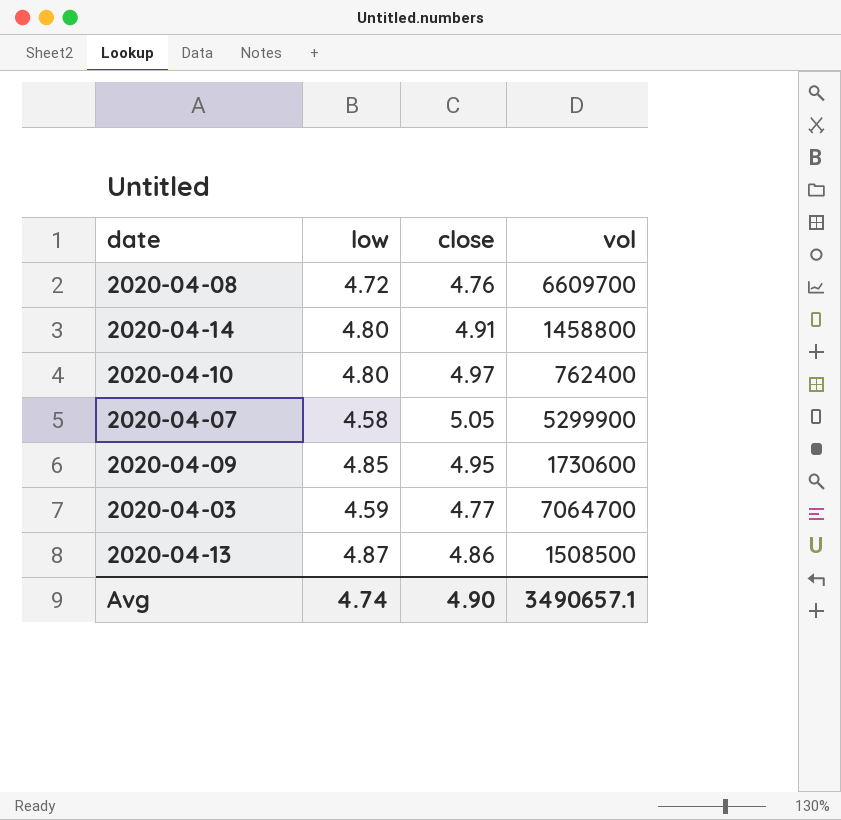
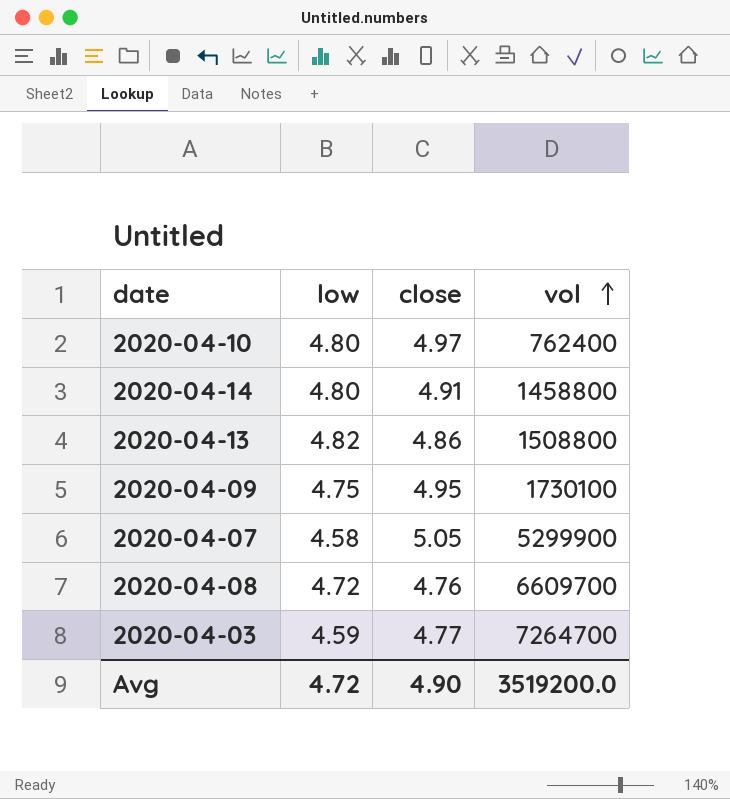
row order: none -> vol ascending
2020-04-13 | low: 4.87 -> 4.82
2020-04-13 | vol: 1508500 -> 1508800
2020-04-09 | low: 4.85 -> 4.75
2020-04-09 | vol: 1730600 -> 1730100
2020-04-03 | vol: 7064700 -> 7264700
Avg | low: 4.74 -> 4.72
Avg | vol: 3490657.1 -> 3519200.0

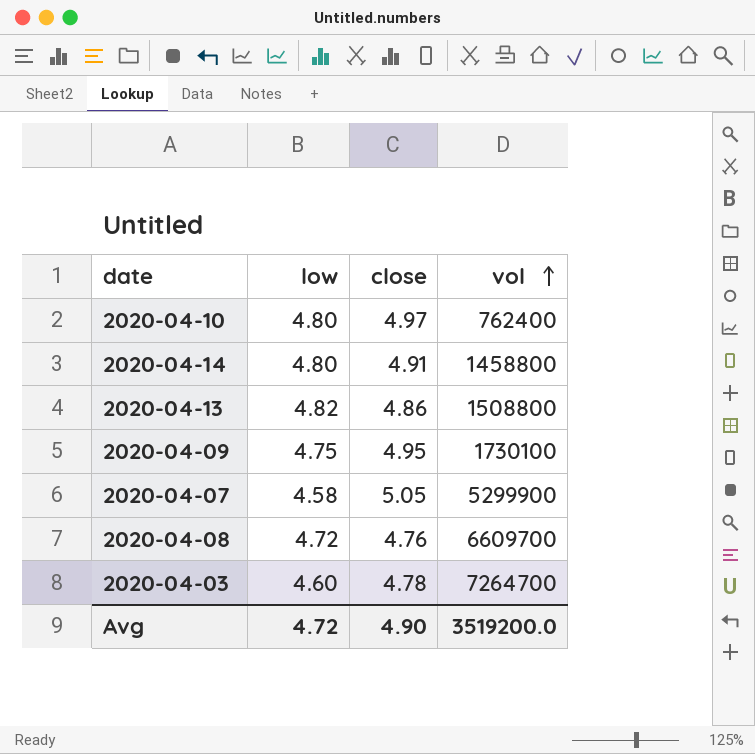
2020-04-03 | low: 4.59 -> 4.60
2020-04-03 | close: 4.77 -> 4.78

